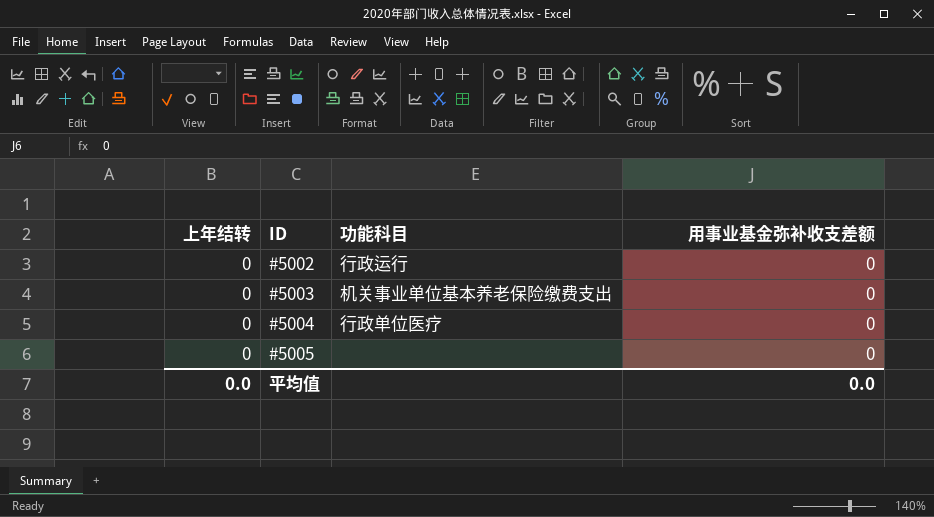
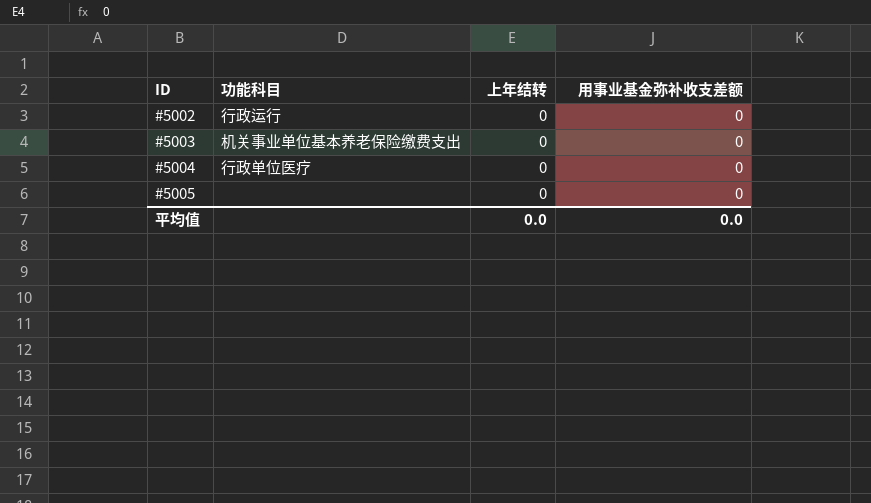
column 上年结转 | position: 1 -> 3

